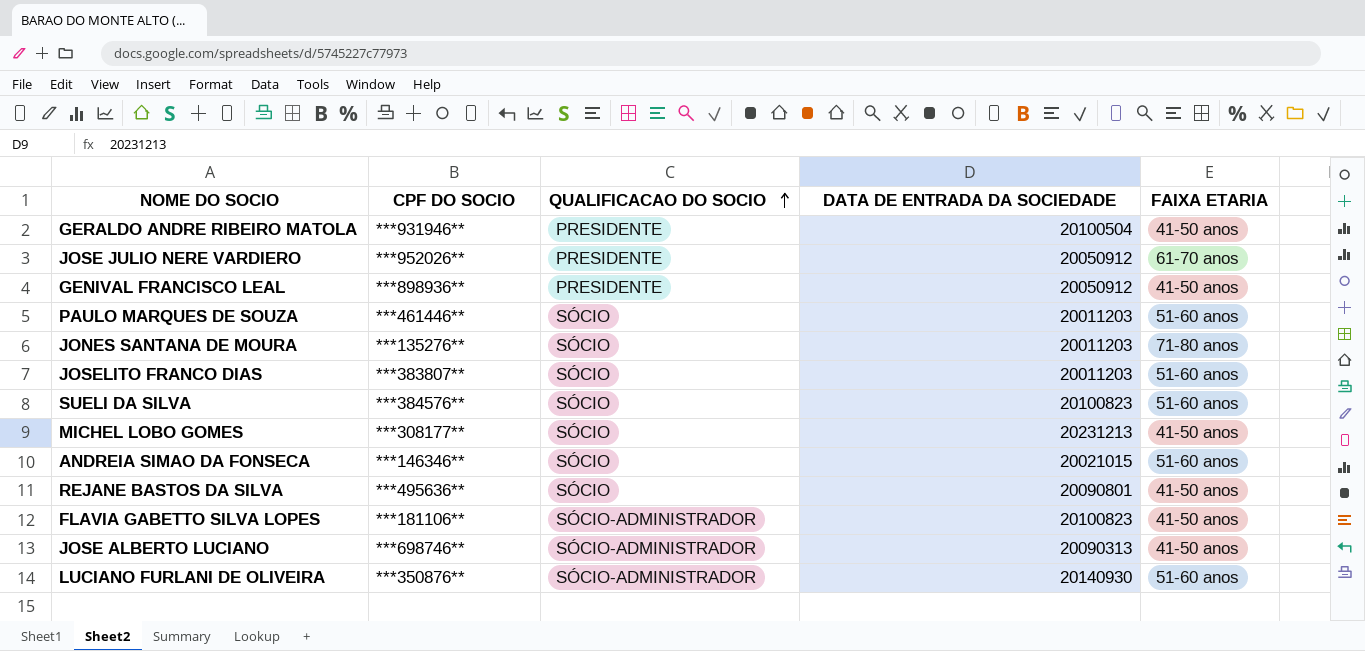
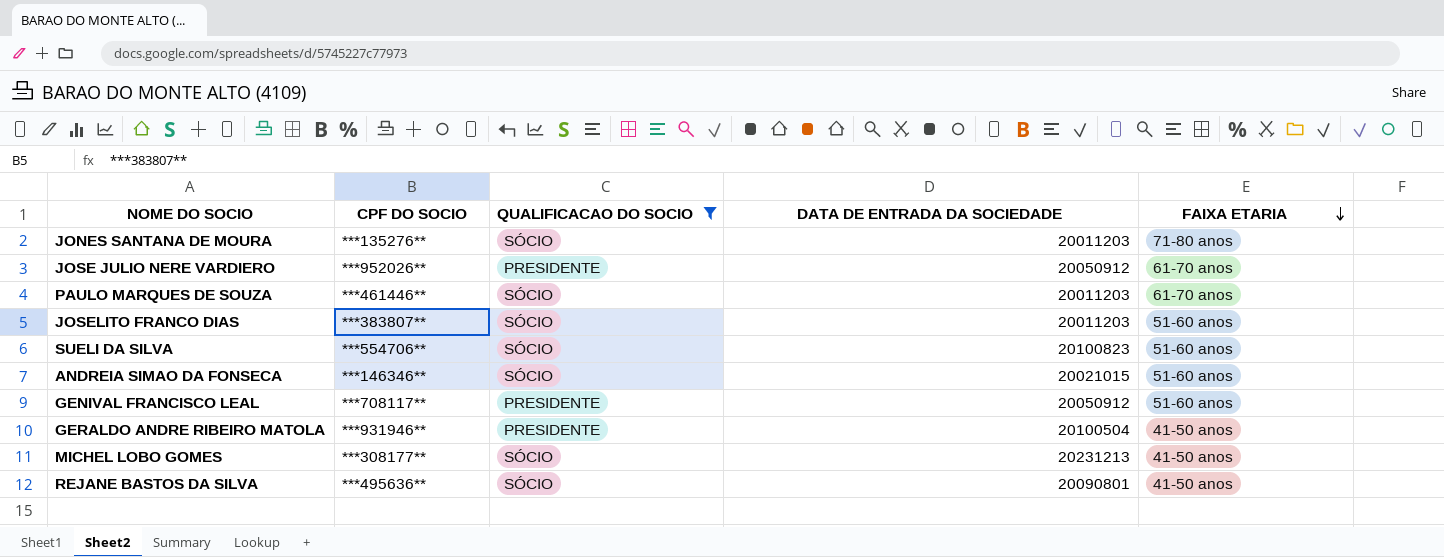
filter: none -> QUALIFICACAO DO SOCIO != SÓCIO-ADMINISTRADOR
row order: QUALIFICACAO DO SOCIO ascending -> FAIXA ETARIA descending
PAULO MARQUES DE SOUZA | FAIXA ETARIA: 51-60 anos -> 61-70 anos
SUELI DA SILVA | CPF DO SOCIO: ***384576** -> ***554706**
GENIVAL FRANCISCO LEAL | CPF DO SOCIO: ***898936** -> ***708117**
GENIVAL FRANCISCO LEAL | FAIXA ETARIA: 41-50 anos -> 51-60 anos

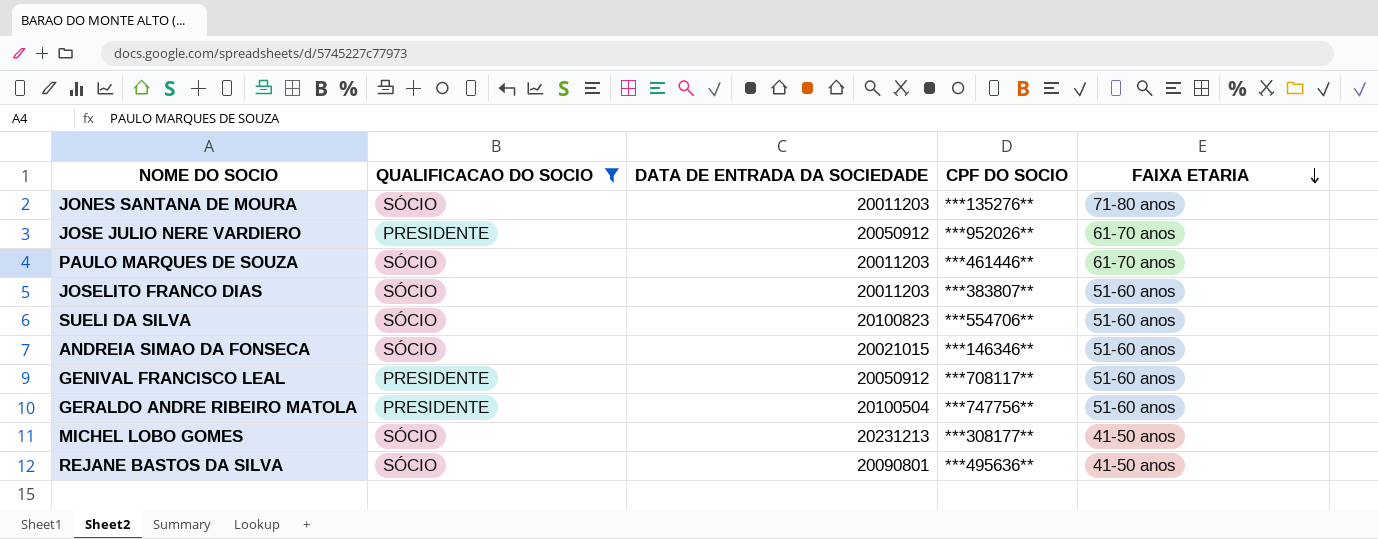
column CPF DO SOCIO | position: 2 -> 4
GERALDO ANDRE RIBEIRO MATOLA | CPF DO SOCIO: ***931946** -> ***747756**
GERALDO ANDRE RIBEIRO MATOLA | FAIXA ETARIA: 41-50 anos -> 51-60 anos

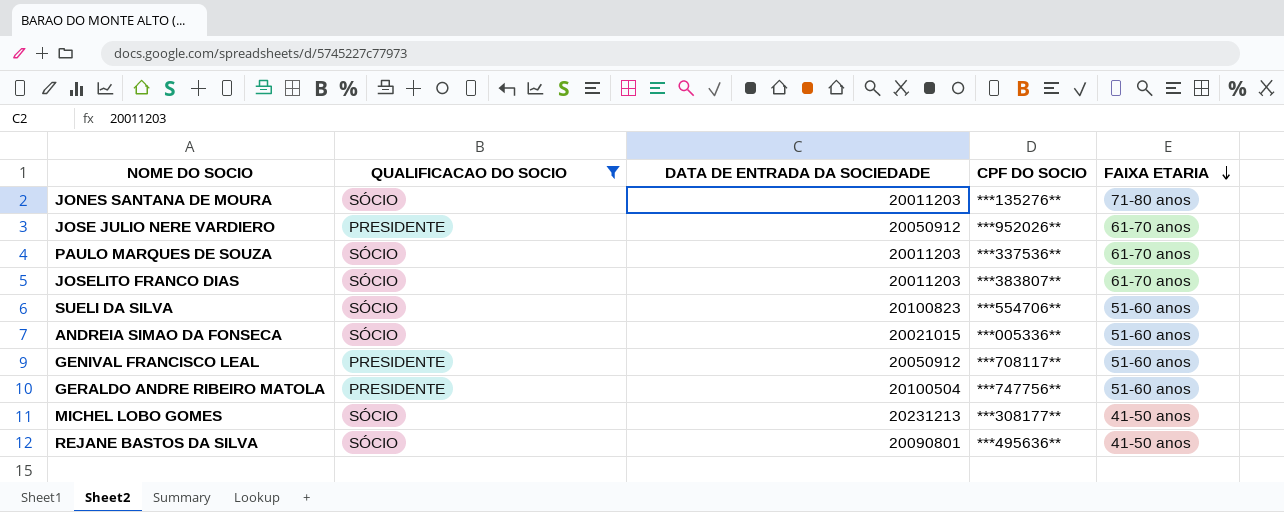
PAULO MARQUES DE SOUZA | CPF DO SOCIO: ***461446** -> ***337536**
JOSELITO FRANCO DIAS | FAIXA ETARIA: 51-60 anos -> 61-70 anos
ANDREIA SIMAO DA FONSECA | CPF DO SOCIO: ***146346** -> ***005336**

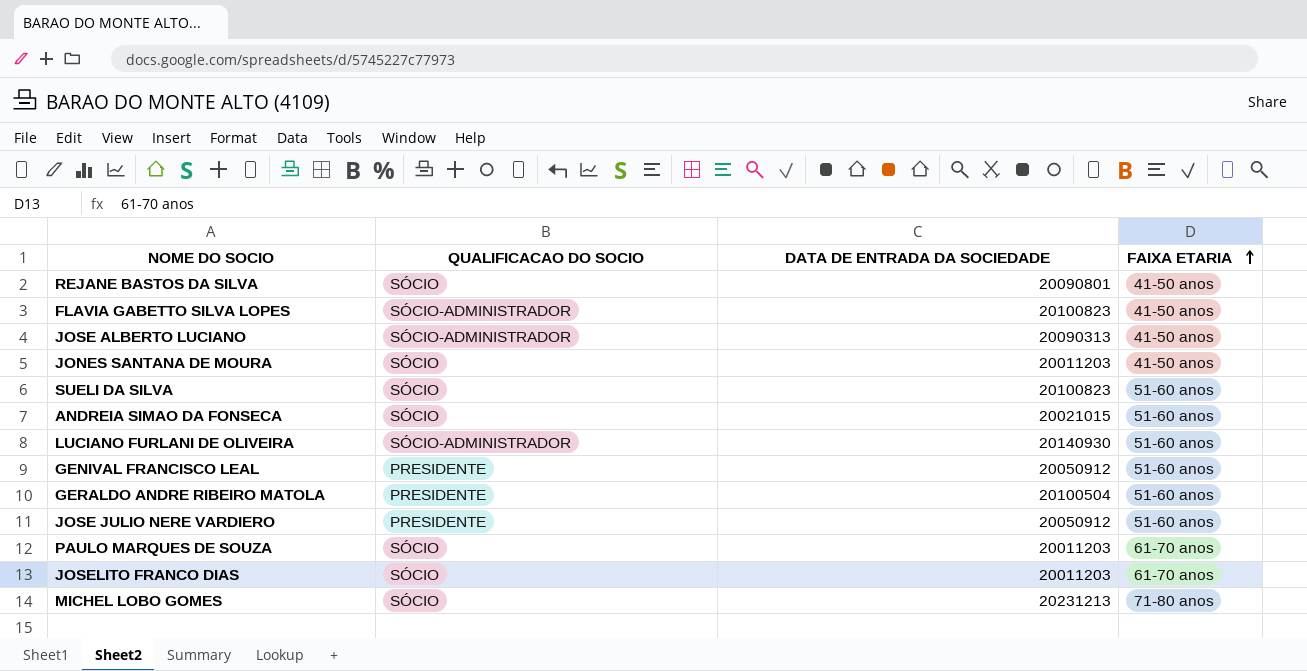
filter: QUALIFICACAO DO SOCIO != SÓCIO-ADMINISTRADOR -> none
row order: FAIXA ETARIA descending -> FAIXA ETARIA ascending
column CPF DO SOCIO | position: 4 -> none
JONES SANTANA DE MOURA | FAIXA ETARIA: 71-80 anos -> 41-50 anos
JOSE JULIO NERE VARDIERO | FAIXA ETARIA: 61-70 anos -> 51-60 anos
MICHEL LOBO GOMES | FAIXA ETARIA: 41-50 anos -> 71-80 anos

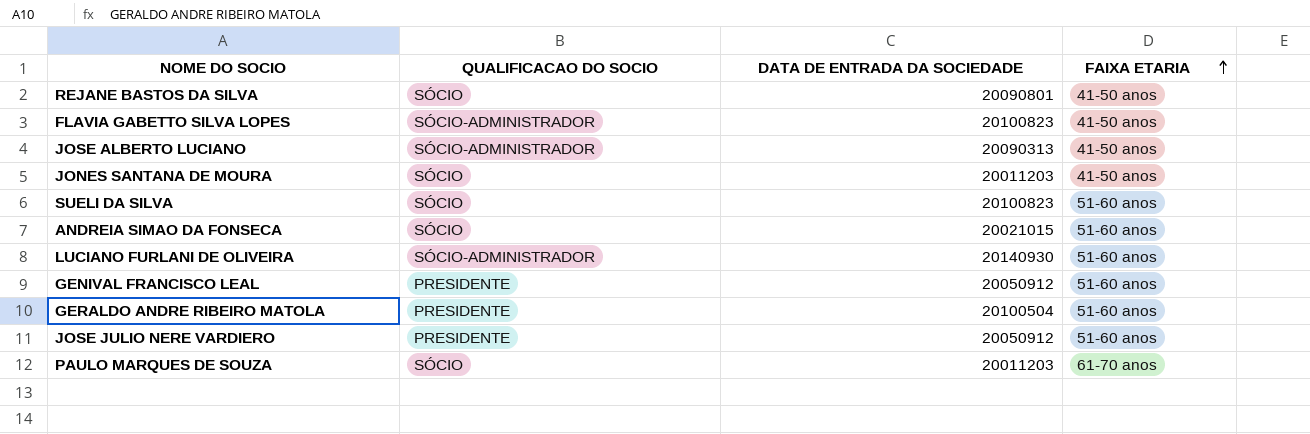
row JOSELITO FRANCO DIAS: SÓCIO | 20011203 | 61-70 anos -> none
row MICHEL LOBO GOMES: SÓCIO | 20231213 | 71-80 anos -> none

